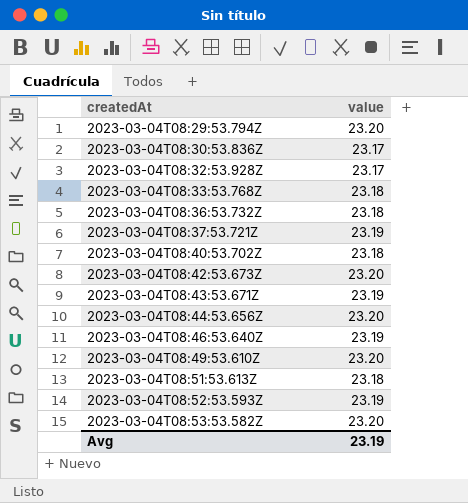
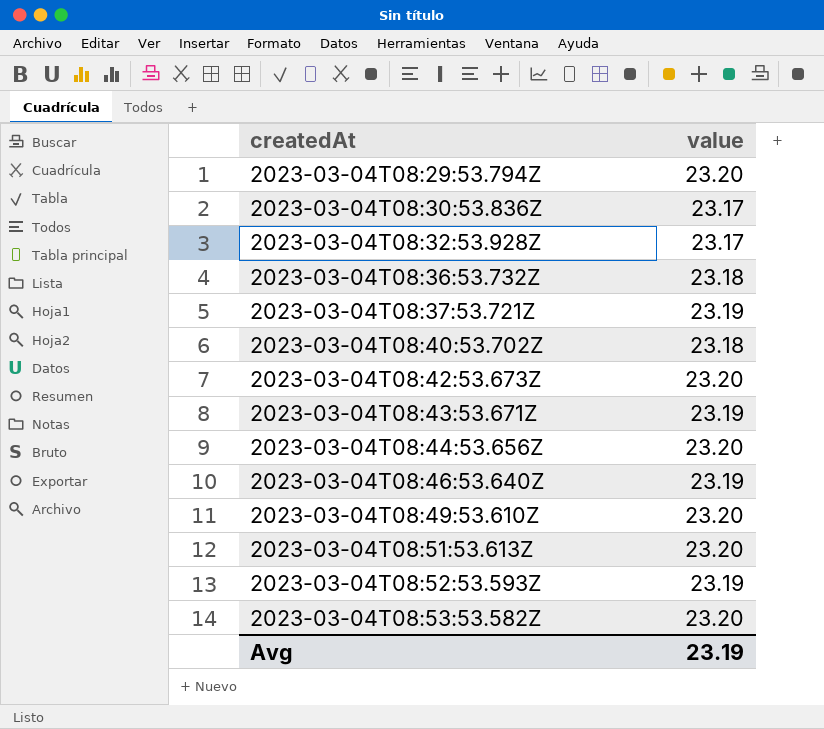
row 2023-03-04T08:33:53.768Z: 23.18 -> none
2023-03-04T08:51:53.613Z | value: 23.18 -> 23.20

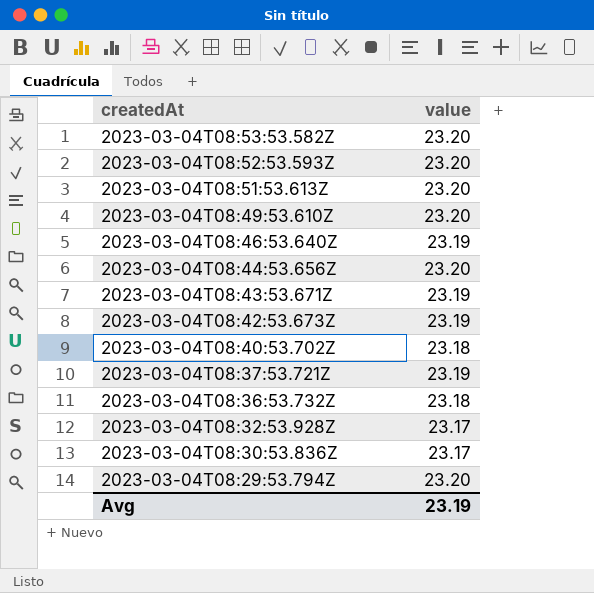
row order: createdAt ascending -> createdAt descending
2023-03-04T08:52:53.593Z | value: 23.19 -> 23.20
2023-03-04T08:42:53.673Z | value: 23.20 -> 23.19

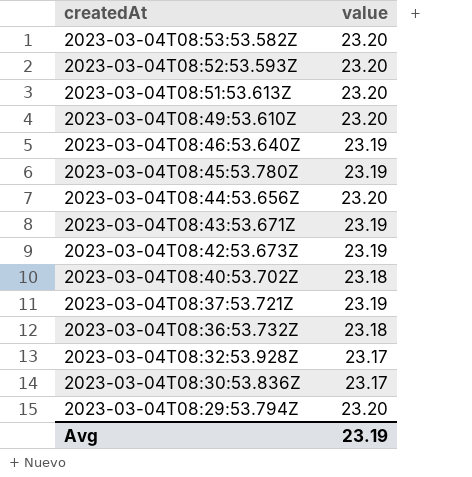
row 2023-03-04T08:45:53.780Z: none -> 23.19

